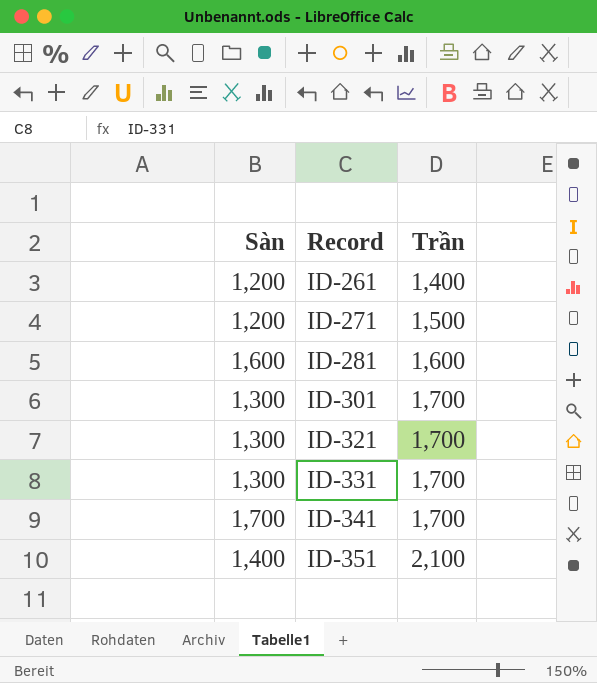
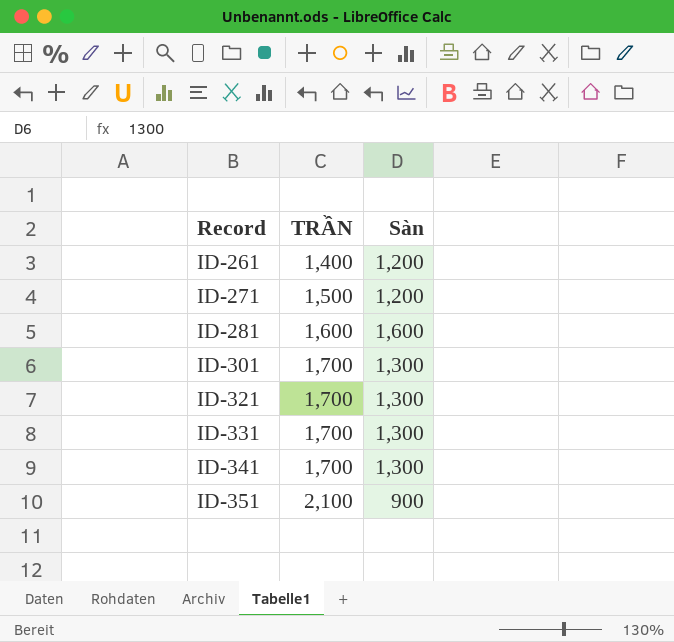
column name: Trần -> TRẦN
column Sàn | position: 1 -> 3
ID-341 | Sàn: 1,700 -> 1,300
ID-351 | Sàn: 1,400 -> 900

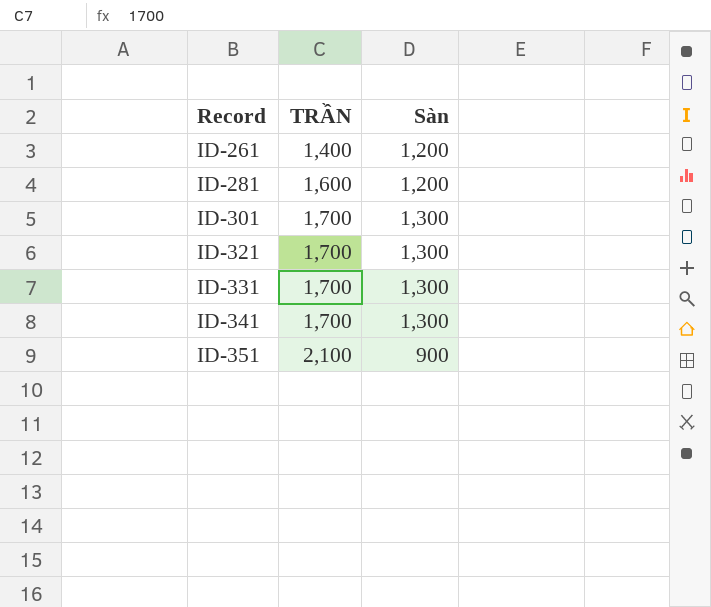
row ID-271: 1,500 | 1,200 -> none
ID-281 | Sàn: 1,600 -> 1,200

